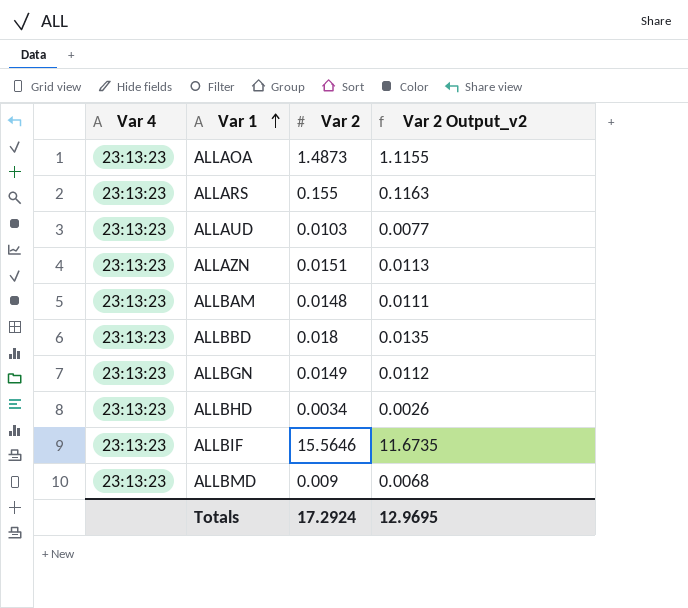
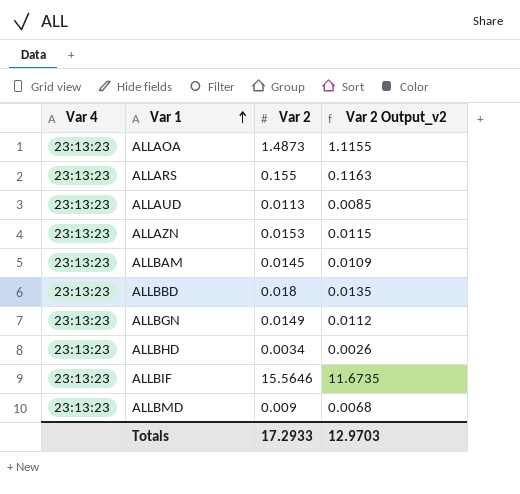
ALLAUD | Var 2: 0.0103 -> 0.0113
ALLAUD | Var 2 Output_v2: 0.0077 -> 0.0085
ALLAZN | Var 2: 0.0151 -> 0.0153
ALLAZN | Var 2 Output_v2: 0.0113 -> 0.0115
ALLBAM | Var 2: 0.0148 -> 0.0145
ALLBAM | Var 2 Output_v2: 0.0111 -> 0.0109
Totals | Var 2: 17.2924 -> 17.2933
Totals | Var 2 Output_v2: 12.9695 -> 12.9703

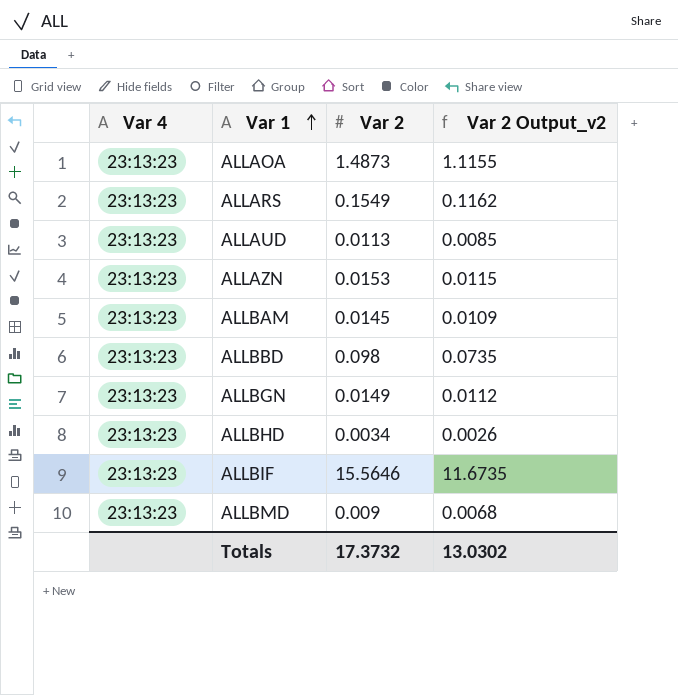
ALLARS | Var 2: 0.155 -> 0.1549
ALLARS | Var 2 Output_v2: 0.1163 -> 0.1162
ALLBBD | Var 2: 0.018 -> 0.098
ALLBBD | Var 2 Output_v2: 0.0135 -> 0.0735
Totals | Var 2: 17.2933 -> 17.3732
Totals | Var 2 Output_v2: 12.9703 -> 13.0302

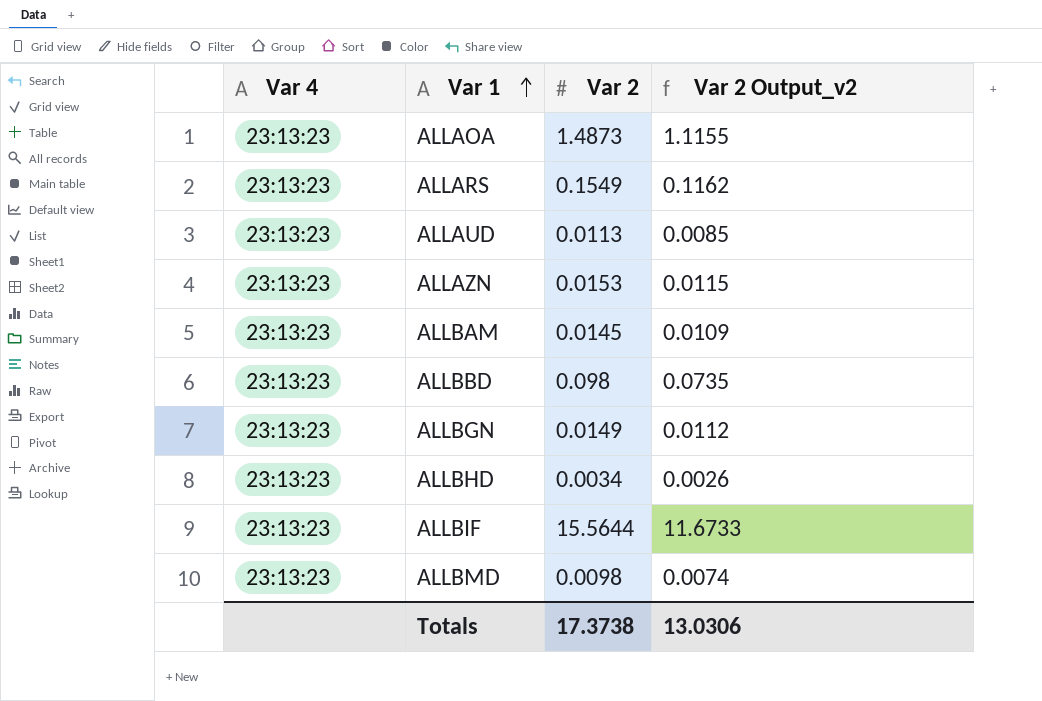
ALLBIF | Var 2: 15.5646 -> 15.5644
ALLBIF | Var 2 Output_v2: 11.6735 -> 11.6733
ALLBMD | Var 2: 0.009 -> 0.0098
ALLBMD | Var 2 Output_v2: 0.0068 -> 0.0074
Totals | Var 2: 17.3732 -> 17.3738
Totals | Var 2 Output_v2: 13.0302 -> 13.0306

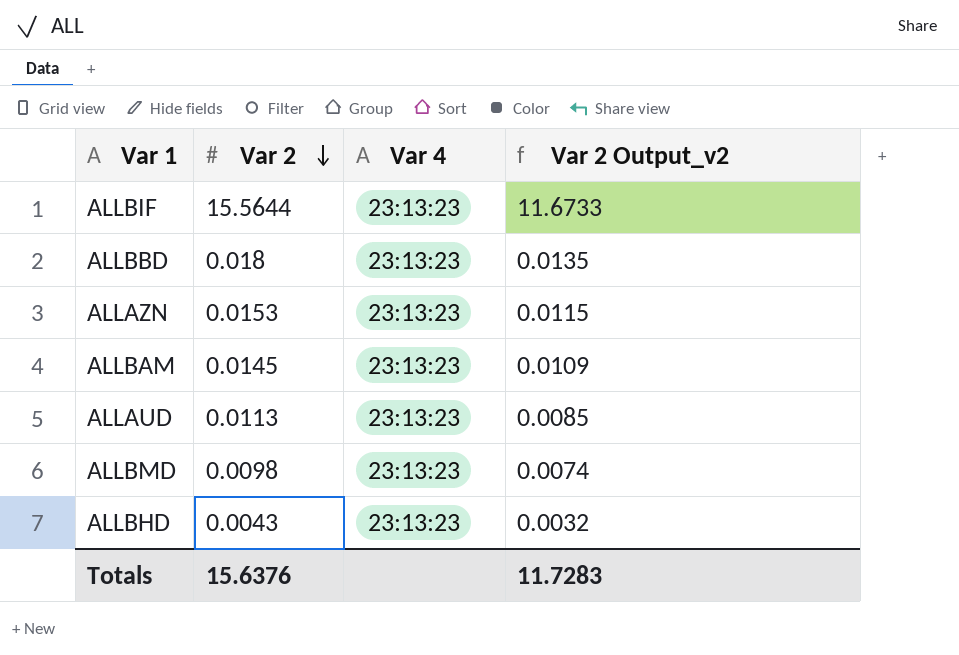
row order: Var 1 ascending -> Var 2 descending
column Var 4 | position: 1 -> 3
row ALLAOA: 23:13:23 | 1.4873 | 1.1155 -> none
row ALLARS: 23:13:23 | 0.1549 | 0.1162 -> none
row ALLBGN: 23:13:23 | 0.0149 | 0.0112 -> none
ALLBBD | Var 2: 0.098 -> 0.018
ALLBBD | Var 2 Output_v2: 0.0735 -> 0.0135
ALLBHD | Var 2: 0.0034 -> 0.0043
ALLBHD | Var 2 Output_v2: 0.0026 -> 0.0032
Totals | Var 2: 17.3738 -> 15.6376
Totals | Var 2 Output_v2: 13.0306 -> 11.7283

